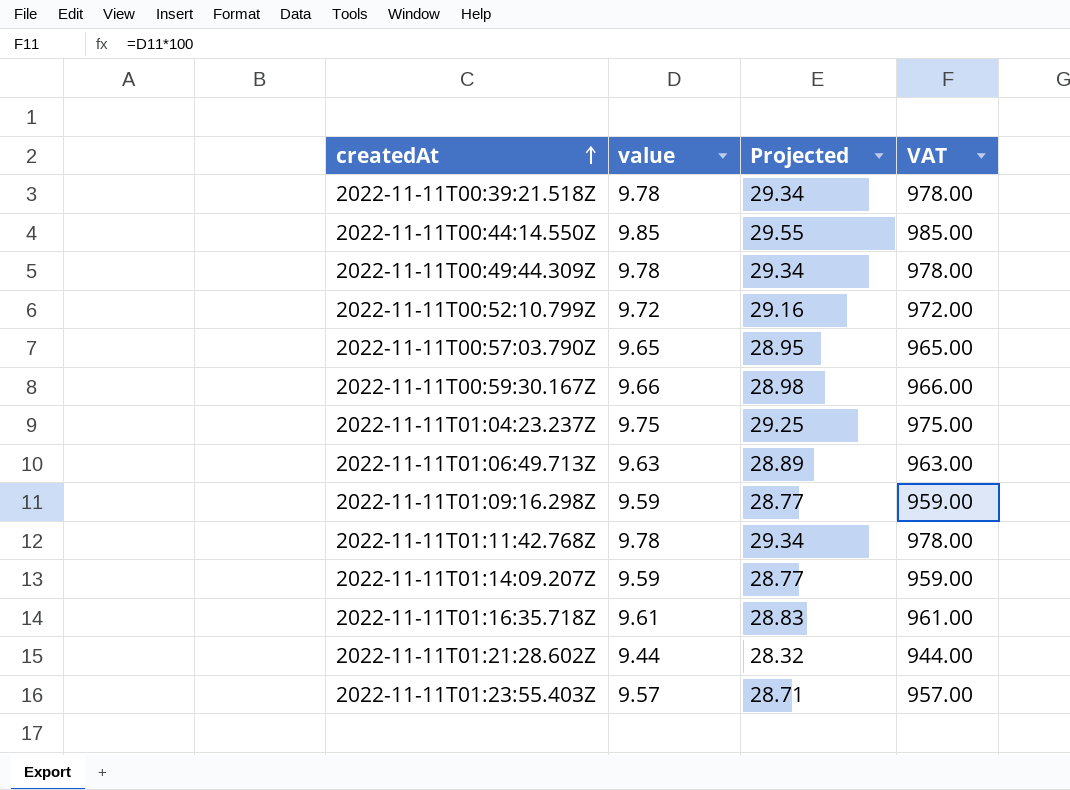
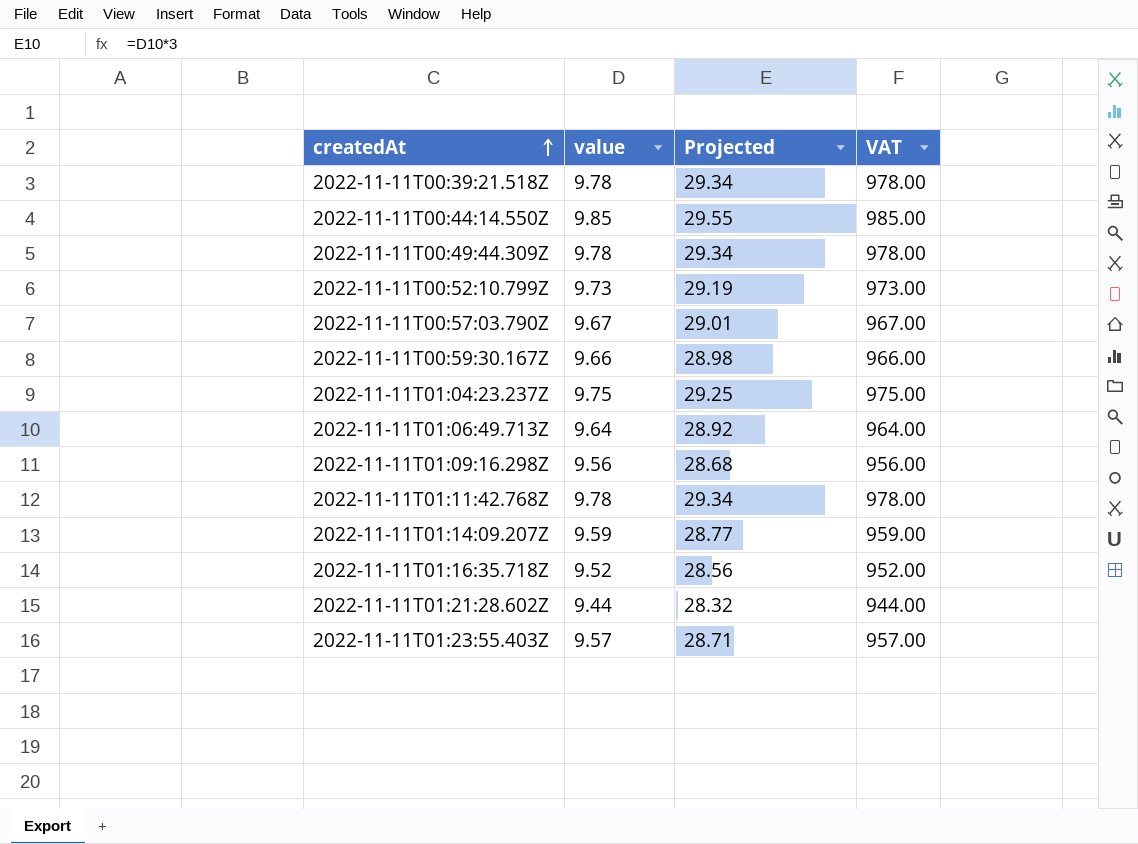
2022-11-11T00:52:10.799Z | value: 9.72 -> 9.73
2022-11-11T00:52:10.799Z | Projected: 29.16 -> 29.19
2022-11-11T00:52:10.799Z | VAT: 972.00 -> 973.00
2022-11-11T00:57:03.790Z | value: 9.65 -> 9.67
2022-11-11T00:57:03.790Z | Projected: 28.95 -> 29.01
2022-11-11T00:57:03.790Z | VAT: 965.00 -> 967.00
2022-11-11T01:06:49.713Z | value: 9.63 -> 9.64
2022-11-11T01:06:49.713Z | Projected: 28.89 -> 28.92
2022-11-11T01:06:49.713Z | VAT: 963.00 -> 964.00
2022-11-11T01:09:16.298Z | value: 9.59 -> 9.56
2022-11-11T01:09:16.298Z | Projected: 28.77 -> 28.68
2022-11-11T01:09:16.298Z | VAT: 959.00 -> 956.00
2022-11-11T01:16:35.718Z | value: 9.61 -> 9.52
2022-11-11T01:16:35.718Z | Projected: 28.83 -> 28.56
2022-11-11T01:16:35.718Z | VAT: 961.00 -> 952.00

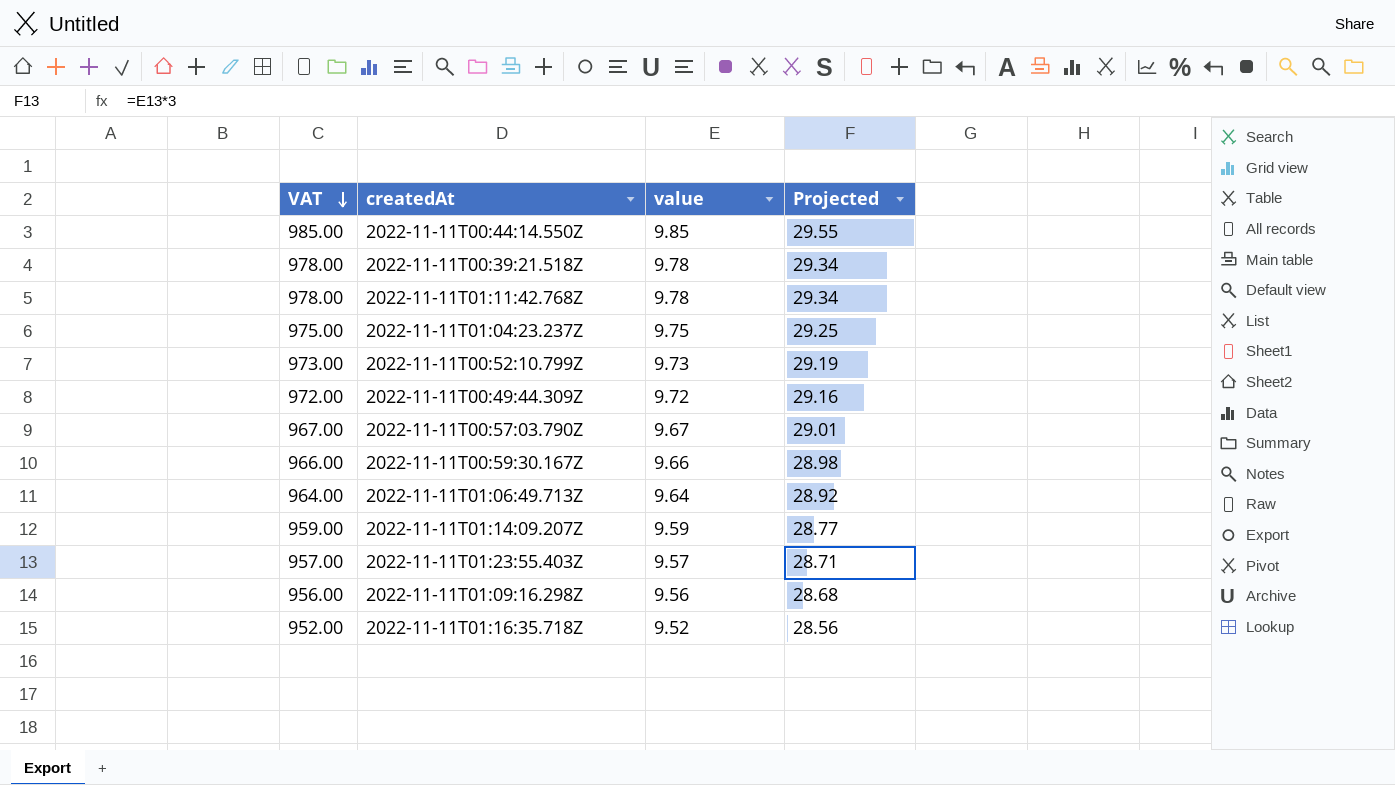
row order: createdAt ascending -> VAT descending
column VAT | position: 4 -> 1
row 2022-11-11T01:21:28.602Z: 9.44 | 28.32 | 944.00 -> none
2022-11-11T00:49:44.309Z | VAT: 978.00 -> 972.00
2022-11-11T00:49:44.309Z | value: 9.78 -> 9.72
2022-11-11T00:49:44.309Z | Projected: 29.34 -> 29.16

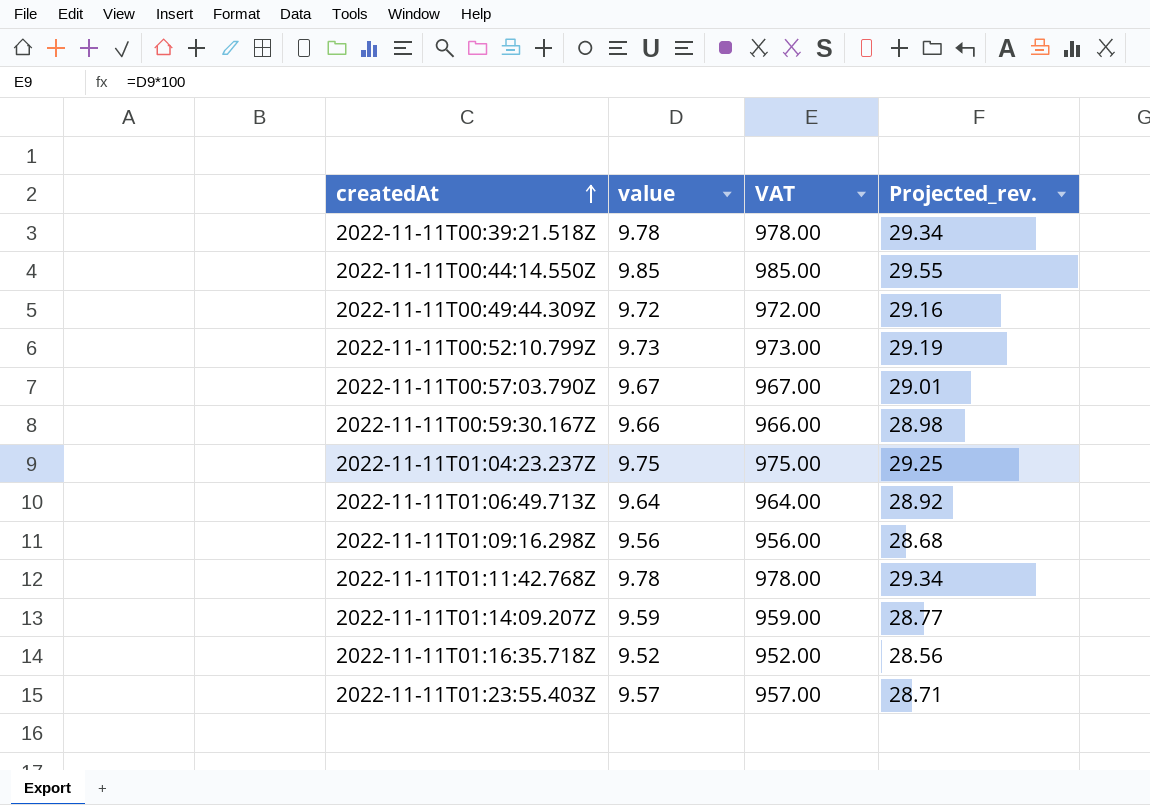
row order: VAT descending -> createdAt ascending
column VAT | position: 1 -> 3
column name: Projected -> Projected_rev.

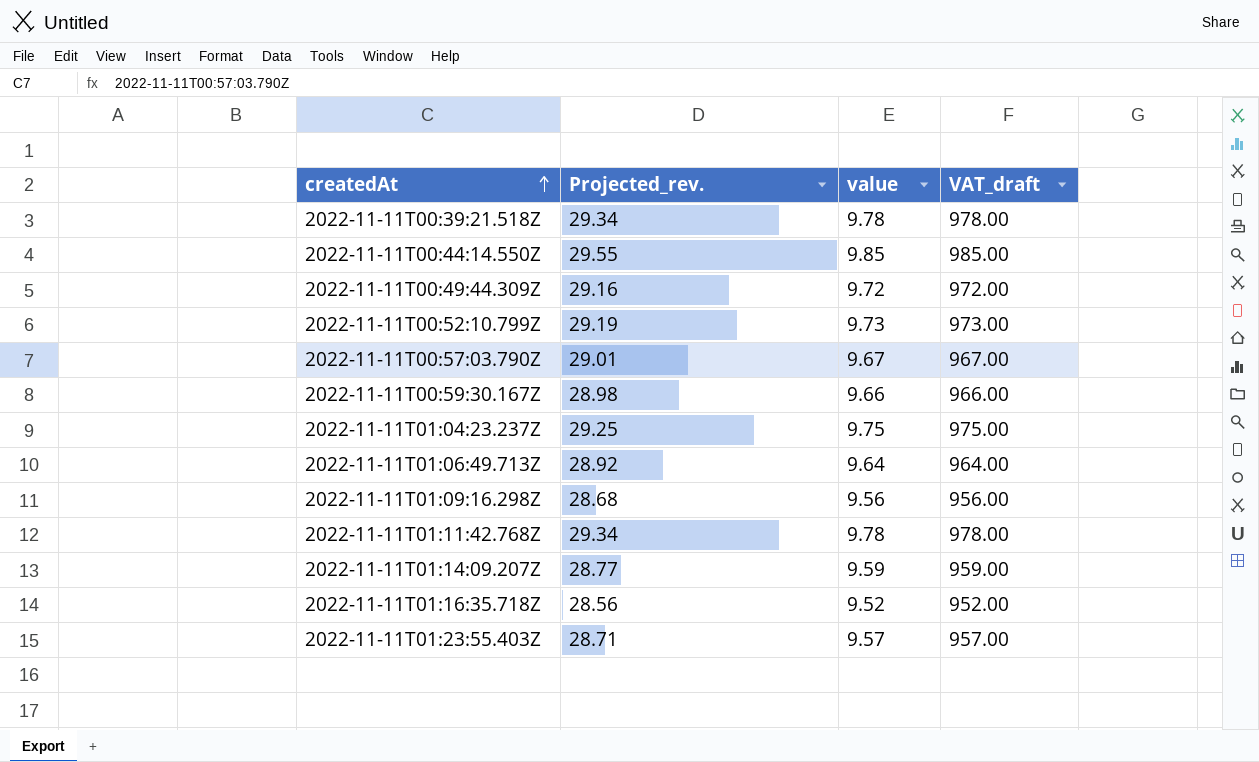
column Projected_rev. | position: 4 -> 2
column name: VAT -> VAT_draft

